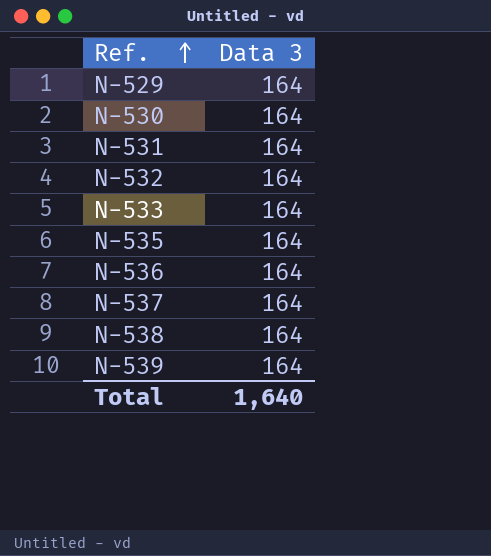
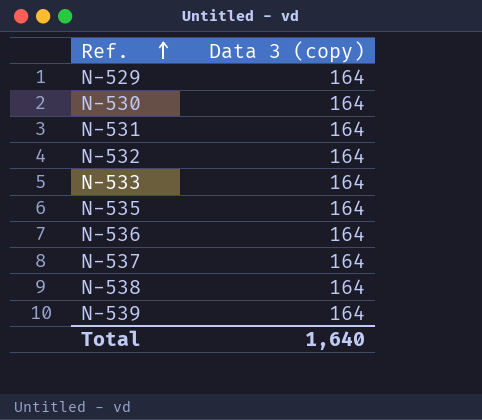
column name: Data 3 -> Data 3 (copy)

